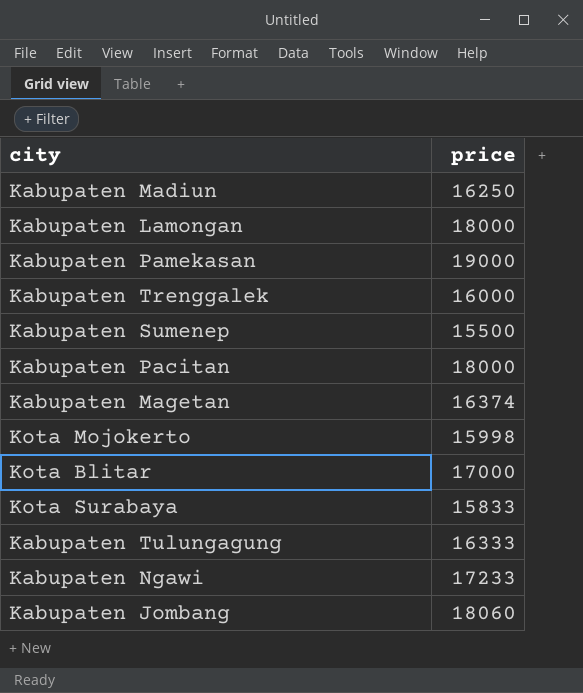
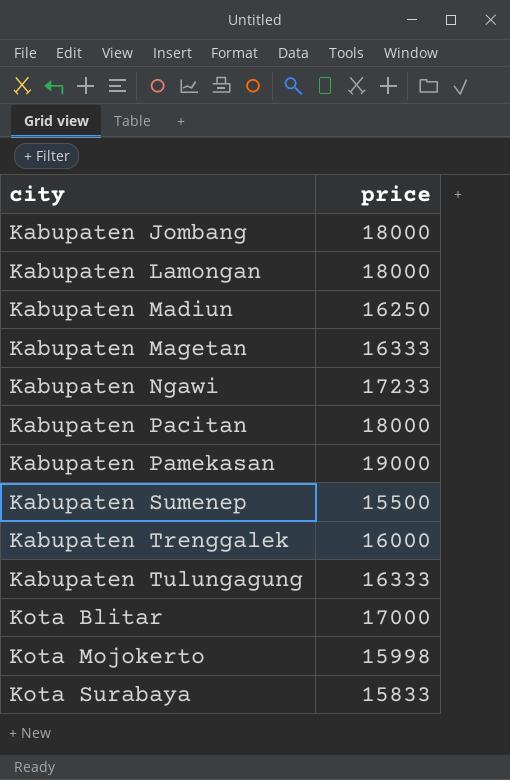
row order: none -> city ascending
Kabupaten Jombang | price: 18060 -> 18000
Kabupaten Magetan | price: 16374 -> 16333

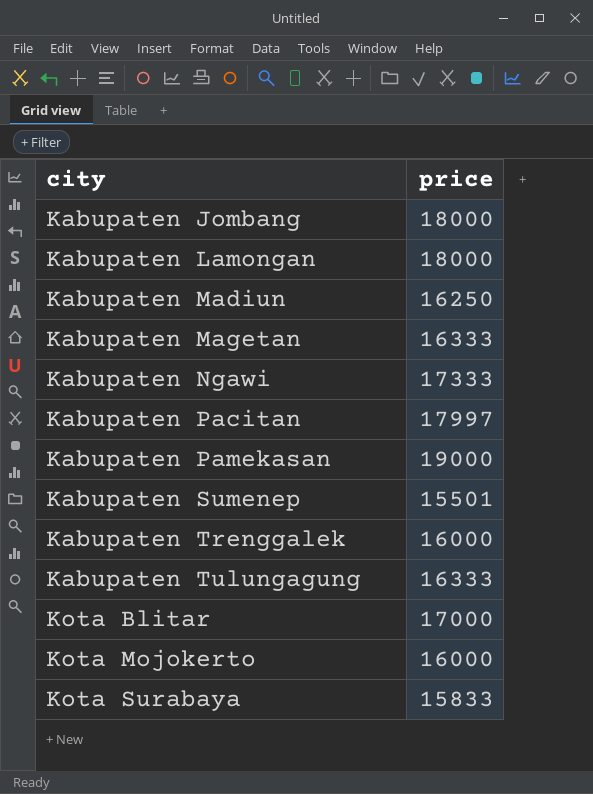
Kabupaten Ngawi | price: 17233 -> 17333
Kabupaten Pacitan | price: 18000 -> 17997
Kabupaten Sumenep | price: 15500 -> 15501
Kota Mojokerto | price: 15998 -> 16000

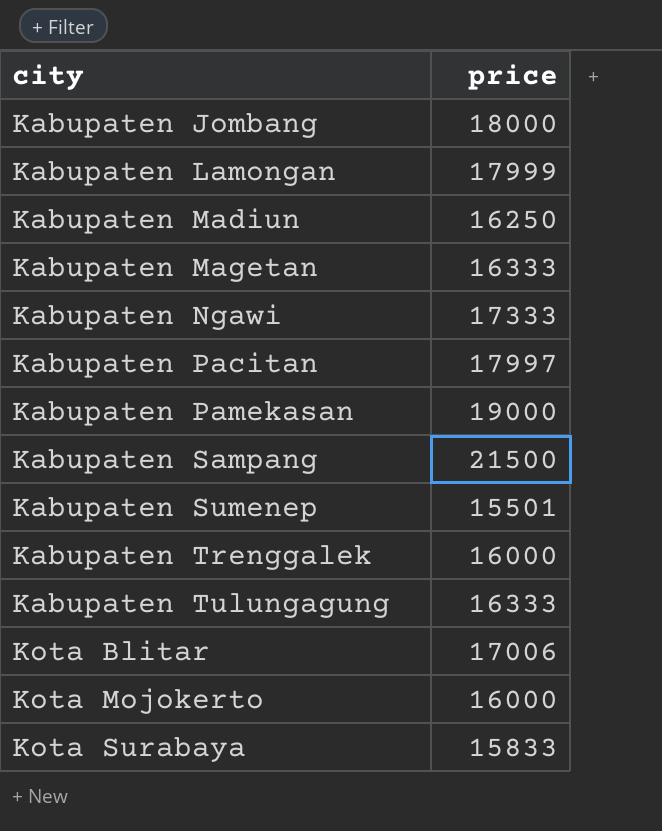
Kabupaten Lamongan | price: 18000 -> 17999
row Kabupaten Sampang: none -> 21500
Kota Blitar | price: 17000 -> 17006

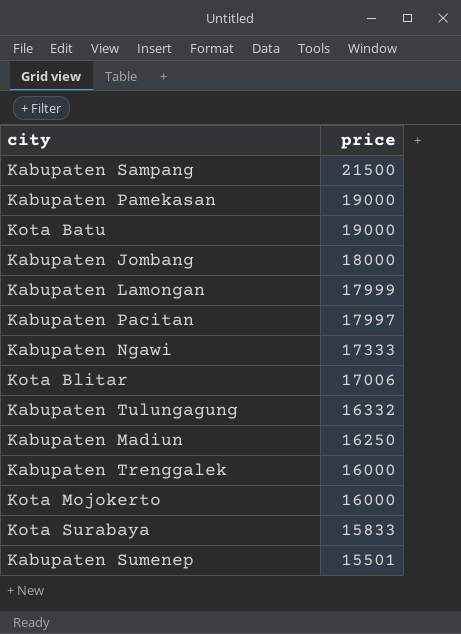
row order: city ascending -> price descending
row Kabupaten Magetan: 16333 -> none
row Kota Batu: none -> 19000
Kabupaten Tulungagung | price: 16333 -> 16332

